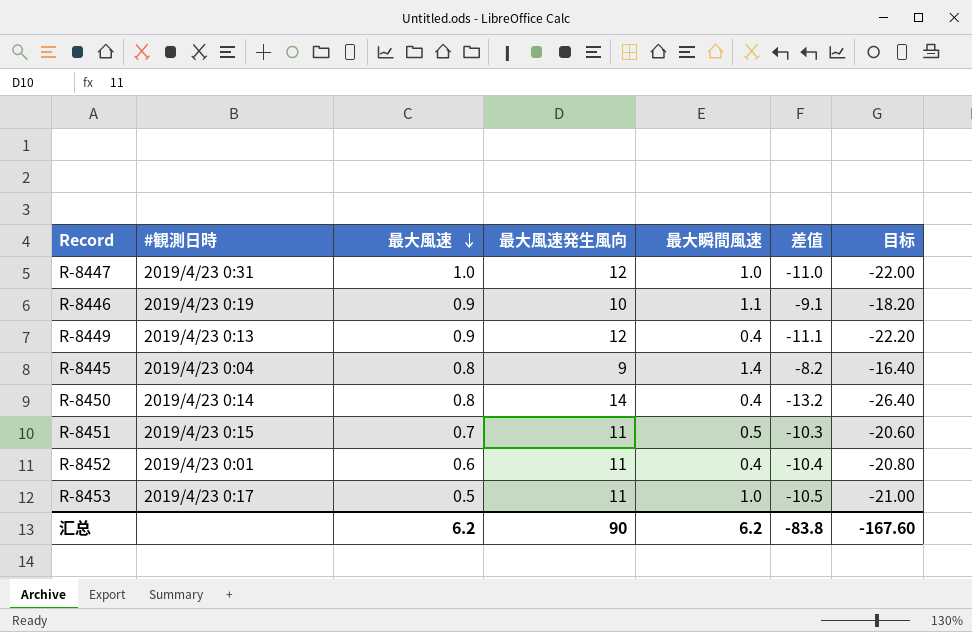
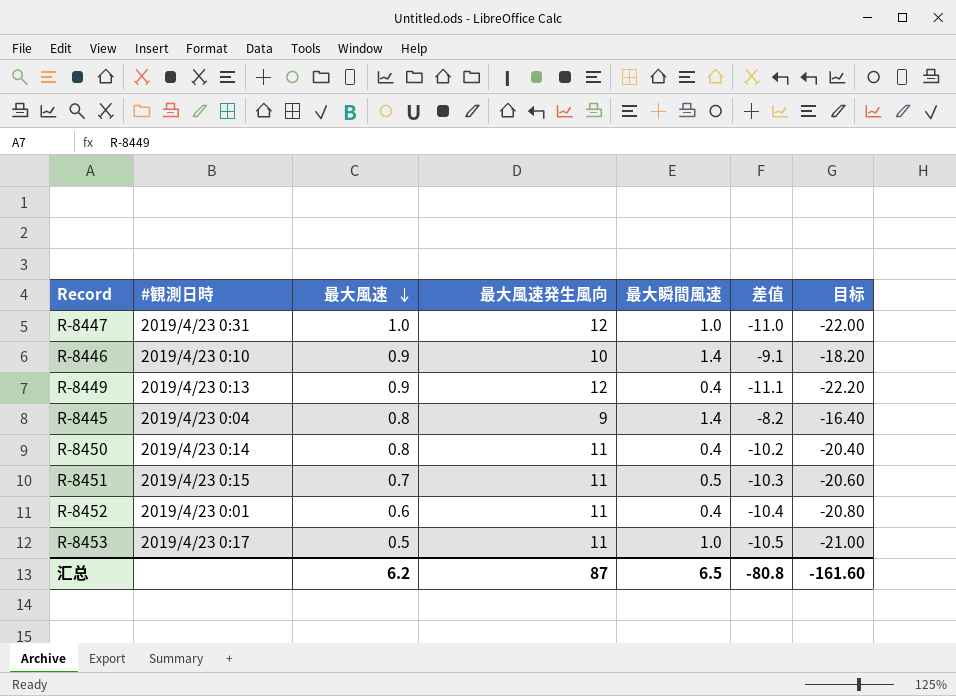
R-8446 | #観測日時: 2019/4/23 0:19 -> 2019/4/23 0:10
R-8446 | 最大瞬間風速: 1.1 -> 1.4
R-8450 | 最大風速発生風向: 14 -> 11
R-8450 | 差值: -13.2 -> -10.2
R-8450 | 目标: -26.40 -> -20.40
汇总 | 最大風速発生風向: 90 -> 87
汇总 | 最大瞬間風速: 6.2 -> 6.5
汇总 | 差值: -83.8 -> -80.8
汇总 | 目标: -167.60 -> -161.60

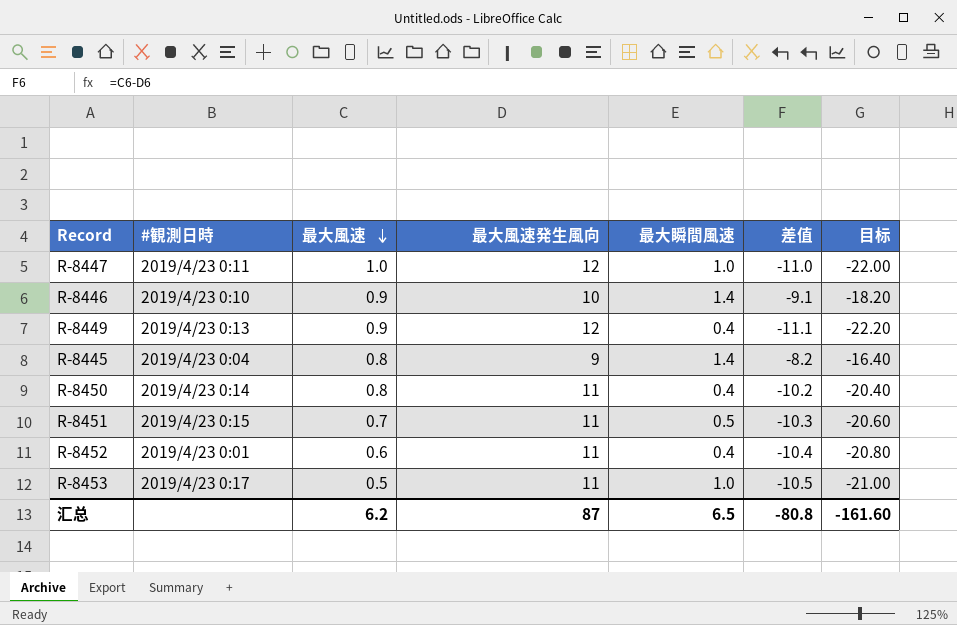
R-8447 | #観測日時: 2019/4/23 0:31 -> 2019/4/23 0:11

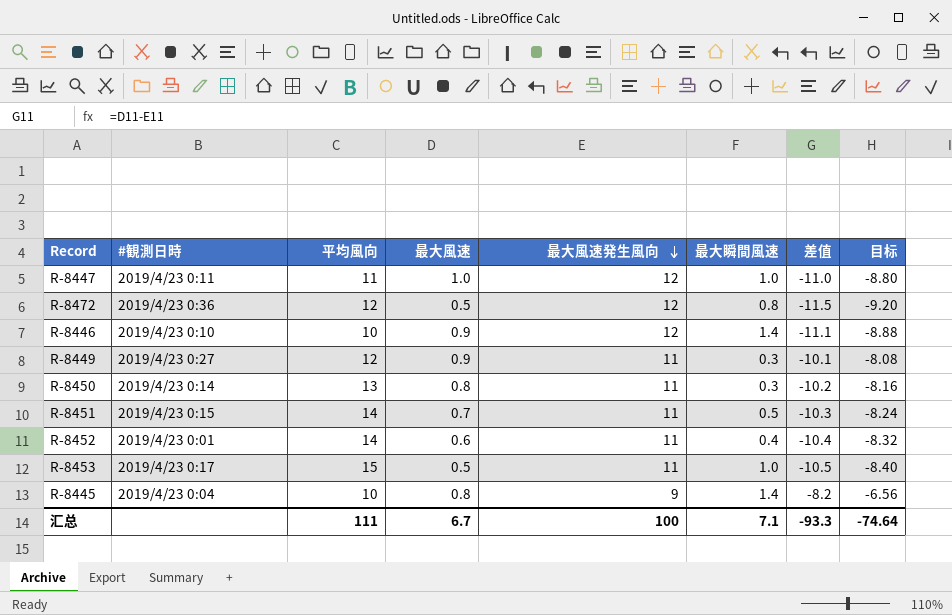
row order: 最大風速 descending -> 最大風速発生風向 descending
column 平均風向 | position: none -> 3
column 目标 | formula: [差值] * 2 -> [差值] * 0.8
row R-8472: none -> 2019/4/23 0:36 | 12 | 0.5 | 12 | 0.8 | -11.5 | -9.20
R-8446 | 最大風速発生風向: 10 -> 12
R-8446 | 差值: -9.1 -> -11.1
R-8449 | #観測日時: 2019/4/23 0:13 -> 2019/4/23 0:27
R-8449 | 最大風速発生風向: 12 -> 11
R-8449 | 最大瞬間風速: 0.4 -> 0.3
R-8449 | 差值: -11.1 -> -10.1
R-8450 | 最大瞬間風速: 0.4 -> 0.3
汇总 | 最大風速: 6.2 -> 6.7
汇总 | 最大風速発生風向: 87 -> 100
汇总 | 最大瞬間風速: 6.5 -> 7.1
汇总 | 差值: -80.8 -> -93.3
汇总 | 目标: -161.60 -> -74.64

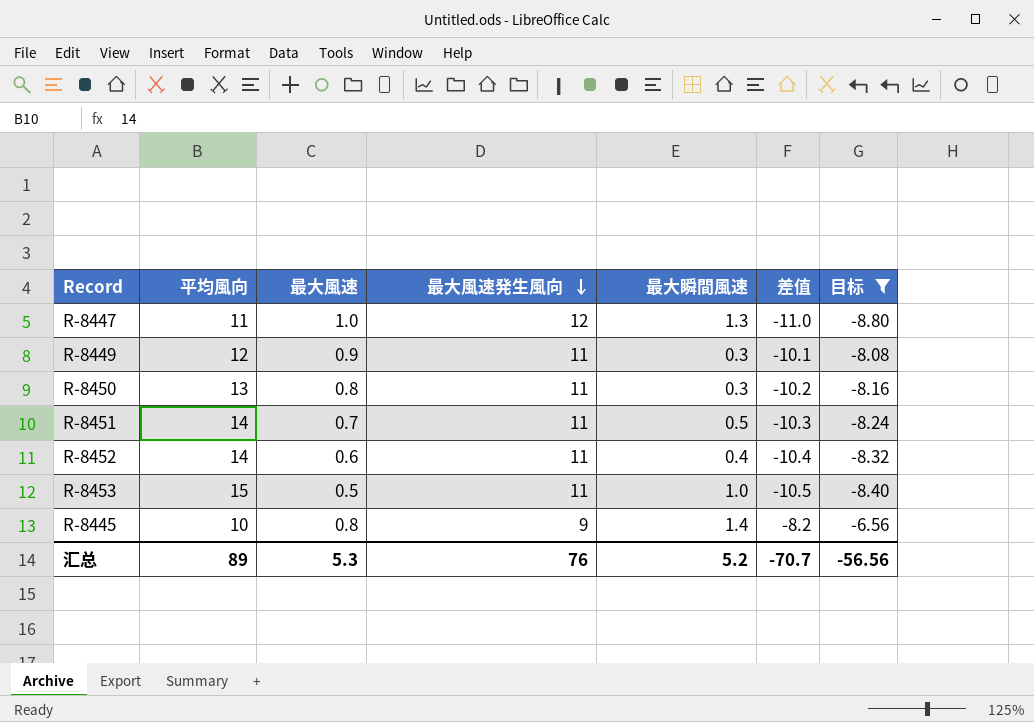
filter: none -> 目标 >= -8.80
column #観測日時 | position: 2 -> none
R-8447 | 最大瞬間風速: 1.0 -> 1.3
汇总 | 平均風向: 111 -> 89
汇总 | 最大風速: 6.7 -> 5.3
汇总 | 最大風速発生風向: 100 -> 76
汇总 | 最大瞬間風速: 7.1 -> 5.2
汇总 | 差值: -93.3 -> -70.7
汇总 | 目标: -74.64 -> -56.56

